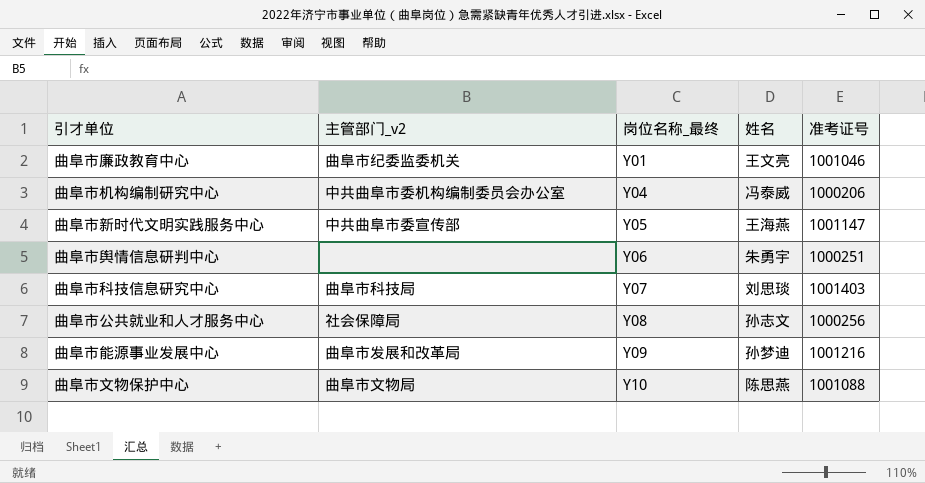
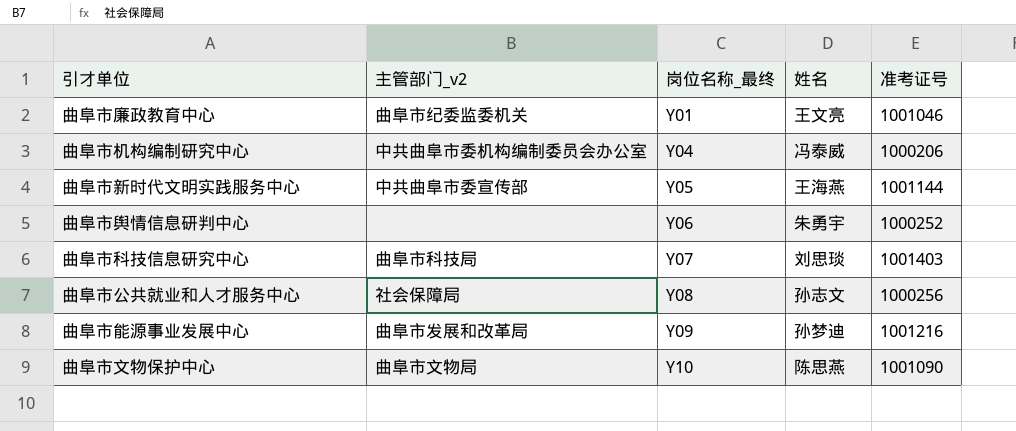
曲阜市新时代文明实践服务中心 | 准考证号: 1001147 -> 1001144
曲阜市舆情信息研判中心 | 准考证号: 1000251 -> 1000252
曲阜市文物保护中心 | 准考证号: 1001088 -> 1001090

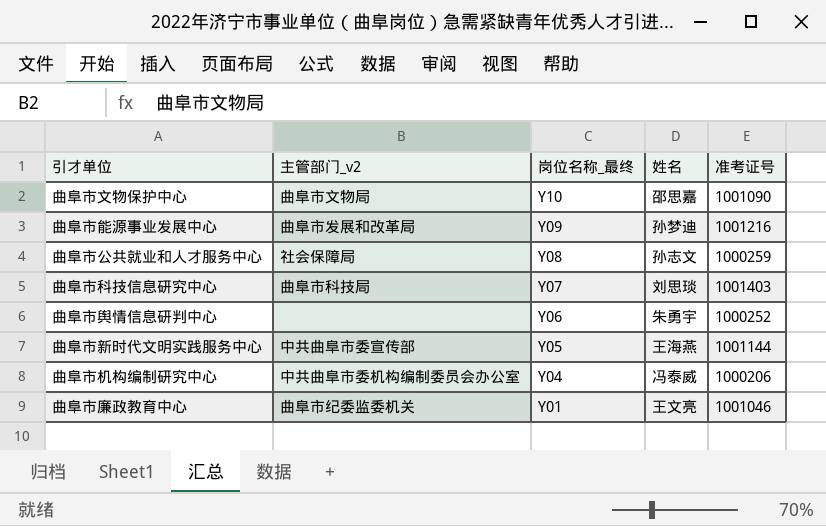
row order: 岗位名称_最终 ascending -> 岗位名称_最终 descending
曲阜市文物保护中心 | 姓名: 陈思燕 -> 邵思嘉
曲阜市公共就业和人才服务中心 | 准考证号: 1000256 -> 1000259

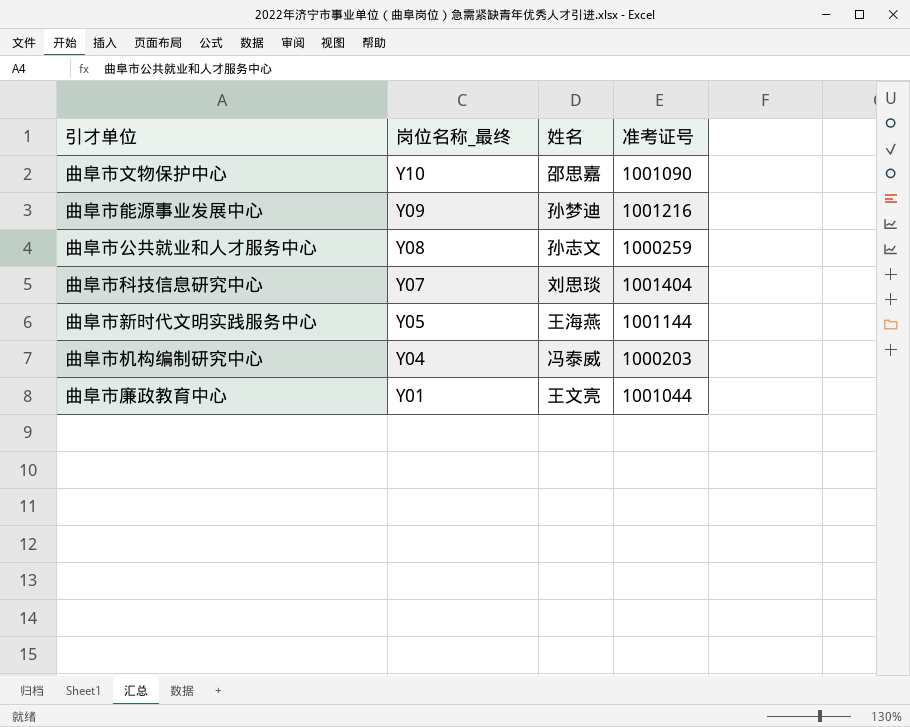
column 主管部门_v2 | position: 2 -> none
row 曲阜市舆情信息研判中心: none | Y06 | 朱勇宇 | 1000252 -> none
曲阜市科技信息研究中心 | 准考证号: 1001403 -> 1001404
曲阜市机构编制研究中心 | 准考证号: 1000206 -> 1000203
曲阜市廉政教育中心 | 准考证号: 1001046 -> 1001044

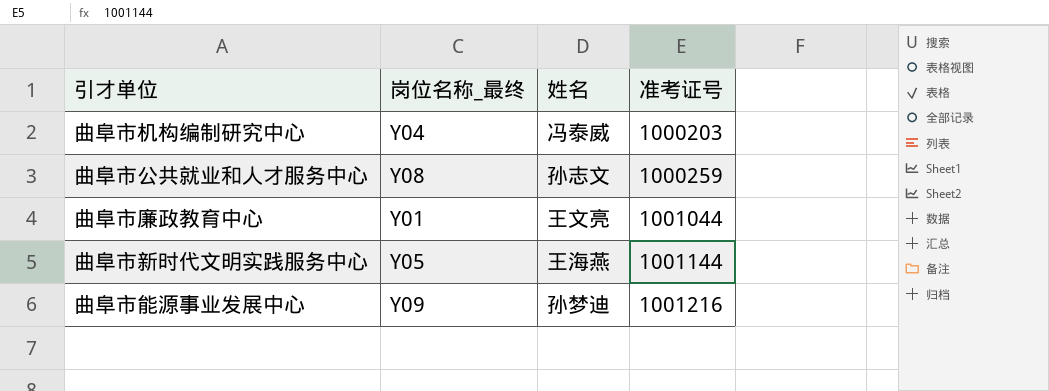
row order: 岗位名称_最终 descending -> 准考证号 ascending
row 曲阜市文物保护中心: Y10 | 邵思嘉 | 1001090 -> none
row 曲阜市科技信息研究中心: Y07 | 刘思琰 | 1001404 -> none

